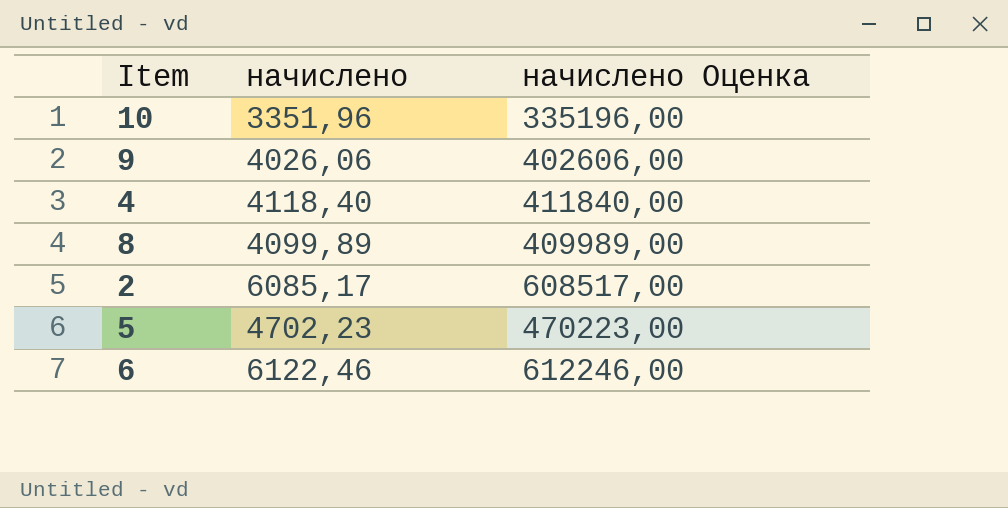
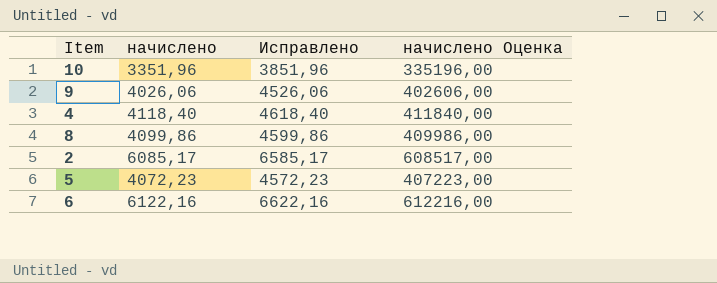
column Исправлено | formula: none -> [начислено] + 500
8 | начислено: 4099,89 -> 4099,86
8 | начислено Оценка: 409989,00 -> 409986,00
5 | начислено: 4702,23 -> 4072,23
5 | начислено Оценка: 470223,00 -> 407223,00
6 | начислено: 6122,46 -> 6122,16
6 | начислено Оценка: 612246,00 -> 612216,00

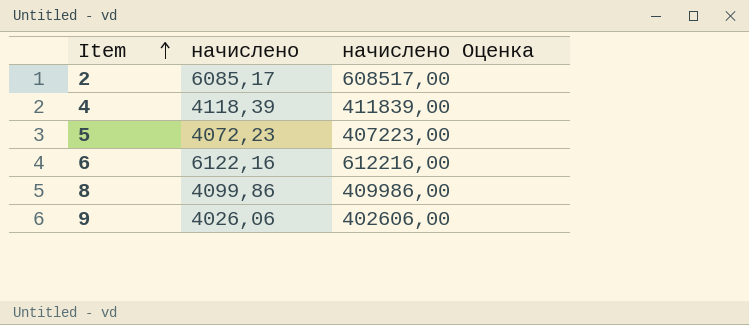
row order: none -> Item ascending
column Исправлено | formula: [начислено] + 500 -> none
row 10: 3351,96 | 3851,96 | 335196,00 -> none
4 | начислено: 4118,40 -> 4118,39
4 | начислено Оценка: 411840,00 -> 411839,00

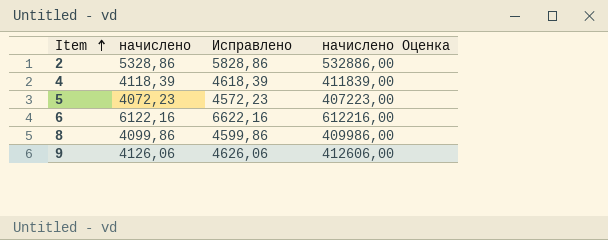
column Исправлено | formula: none -> [начислено] + 500
2 | начислено: 6085,17 -> 5328,86
2 | начислено Оценка: 608517,00 -> 532886,00
9 | начислено: 4026,06 -> 4126,06
9 | начислено Оценка: 402606,00 -> 412606,00

